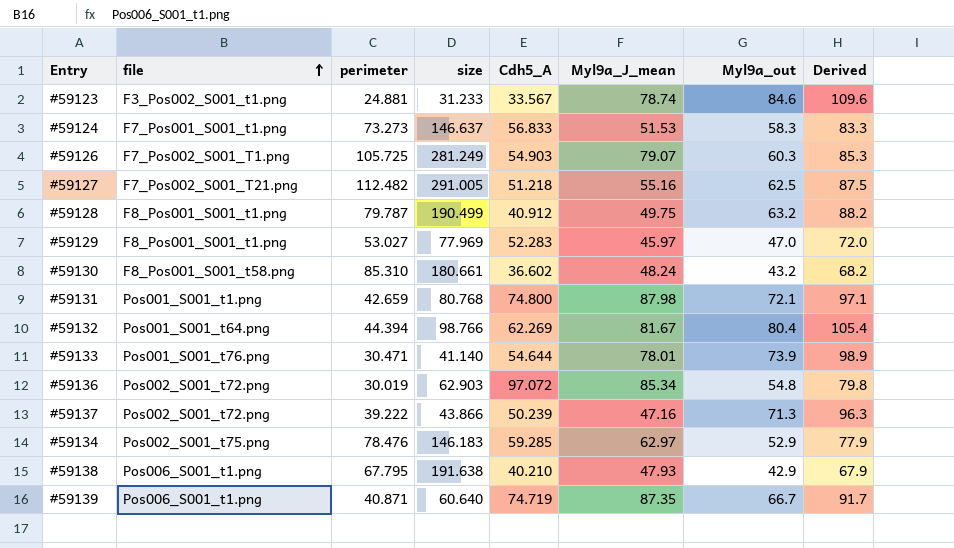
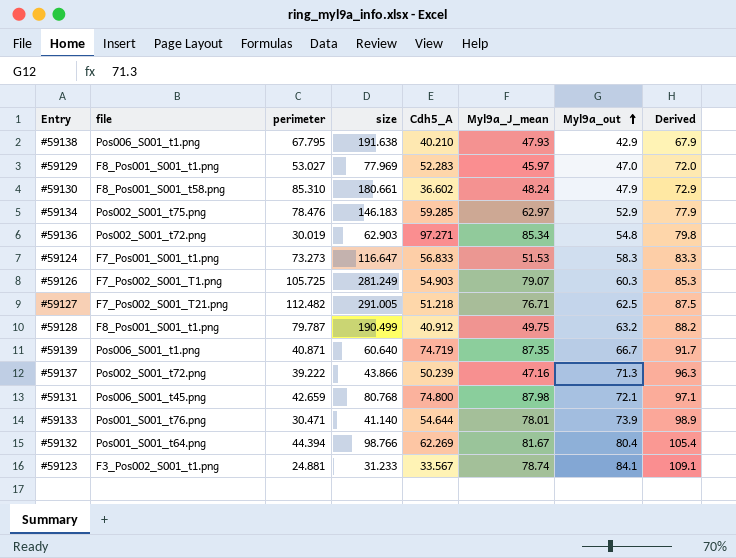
row order: file ascending -> Myl9a_out ascending
#59130 | Myl9a_out: 43.2 -> 47.9
#59130 | Derived: 68.2 -> 72.9
#59136 | Cdh5_A: 97.072 -> 97.271
#59124 | size: 146.637 -> 116.647
#59127 | Myl9a_J_mean: 55.16 -> 76.71
#59131 | file: Pos001_S001_t1.png -> Pos006_S001_t45.png
#59123 | Myl9a_out: 84.6 -> 84.1
#59123 | Derived: 109.6 -> 109.1

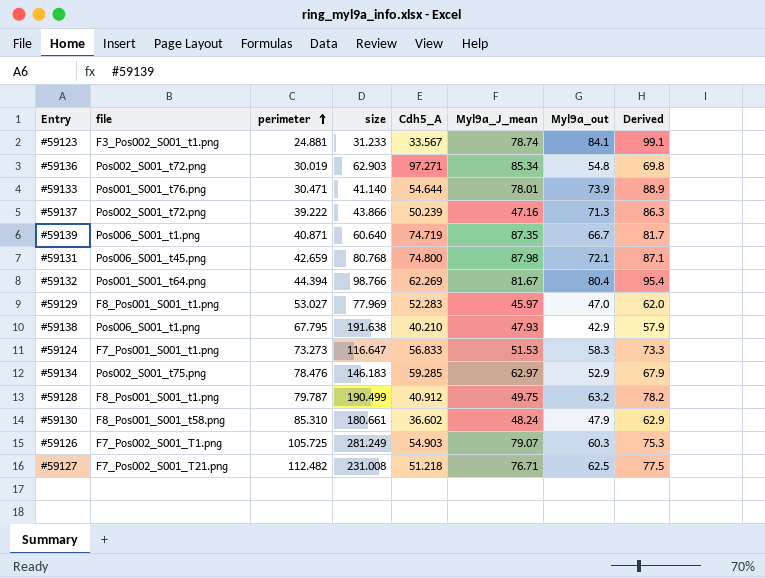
row order: Myl9a_out ascending -> perimeter ascending
column Derived | formula: [Myl9a_out] + 25 -> [Myl9a_out] + 15
#59127 | size: 291.005 -> 231.008

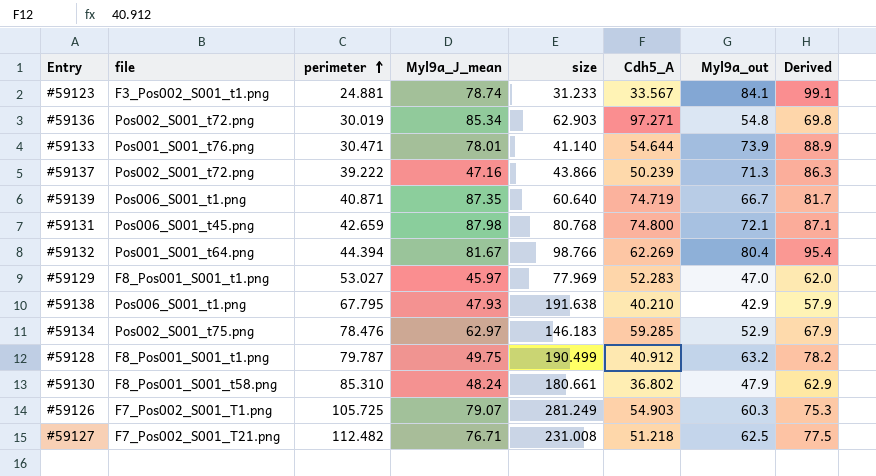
column Myl9a_J_mean | position: 6 -> 4
row #59124: F7_Pos001_S001_t1.png | 73.273 | 116.647 | 56.833 | 51.53 | 58.3 | 73.3 -> none
#59130 | Cdh5_A: 36.602 -> 36.802

